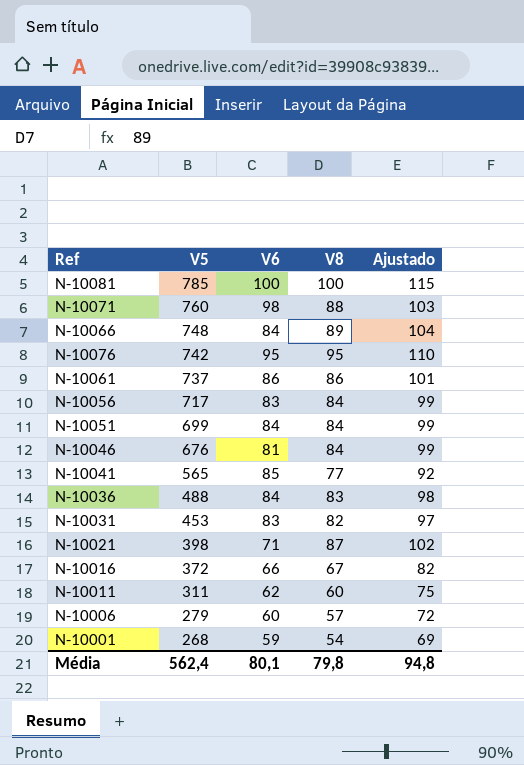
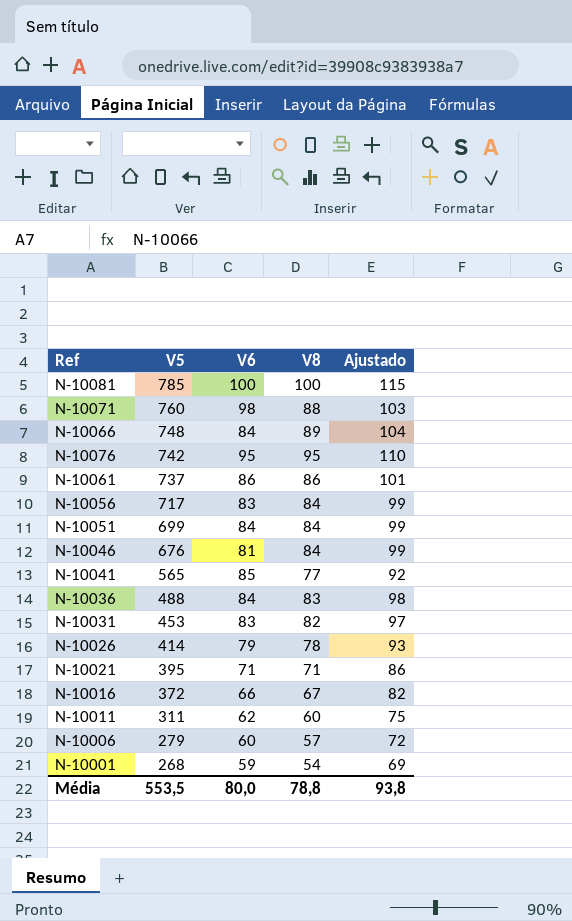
row N-10026: none -> 414 | 79 | 78 | 93
N-10021 | V5: 398 -> 395
N-10021 | V8: 87 -> 71
N-10021 | Ajustado: 102 -> 86
Média | V5: 562,4 -> 553,5
Média | V6: 80,1 -> 80,0
Média | V8: 79,8 -> 78,8
Média | Ajustado: 94,8 -> 93,8

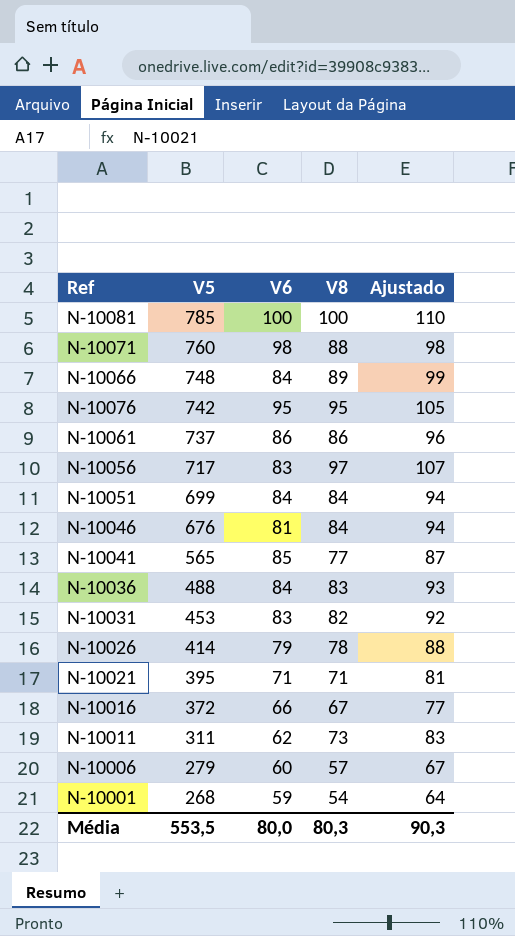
column Ajustado | formula: [V8] + 15 -> [V8] + 10
N-10056 | V8: 84 -> 97
N-10011 | V8: 60 -> 73
Média | V8: 78,8 -> 80,3
Média | Ajustado: 93,8 -> 90,3

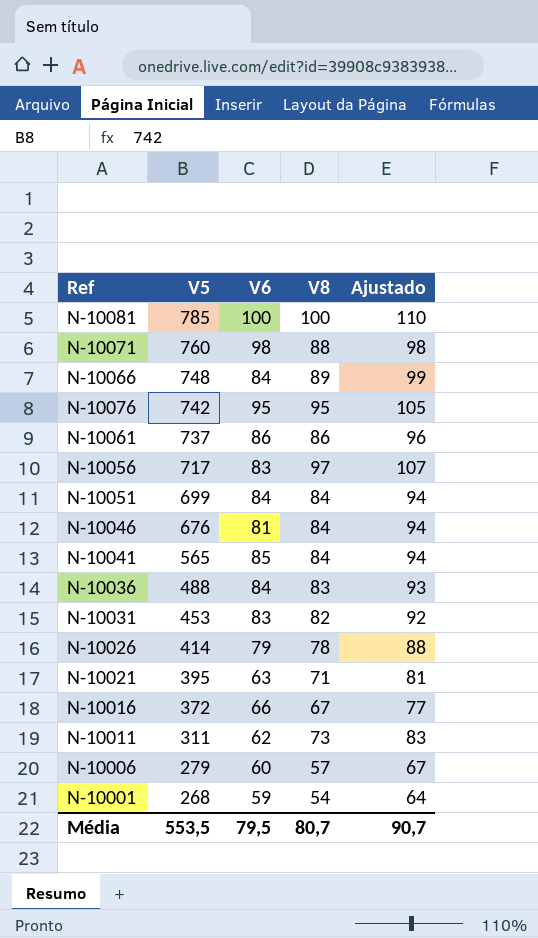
N-10041 | V8: 77 -> 84
N-10041 | Ajustado: 87 -> 94
N-10021 | V6: 71 -> 63
Média | V6: 80,0 -> 79,5
Média | V8: 80,3 -> 80,7
Média | Ajustado: 90,3 -> 90,7

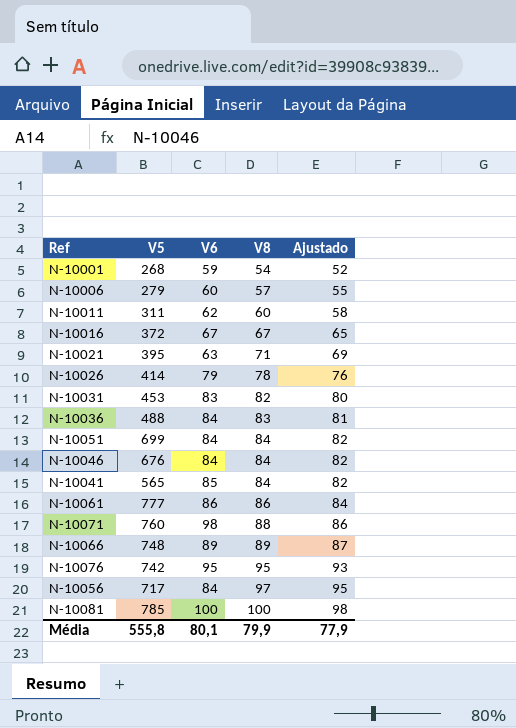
row order: V5 descending -> V8 ascending
column Ajustado | formula: [V8] + 10 -> [V8] - 2
N-10011 | V8: 73 -> 60
N-10016 | V6: 66 -> 67
N-10046 | V6: 81 -> 84
N-10061 | V5: 737 -> 777
N-10066 | V6: 84 -> 89
N-10056 | V6: 83 -> 84
Média | V5: 553,5 -> 555,8
Média | V6: 79,5 -> 80,1
Média | V8: 80,7 -> 79,9
Média | Ajustado: 90,7 -> 77,9

